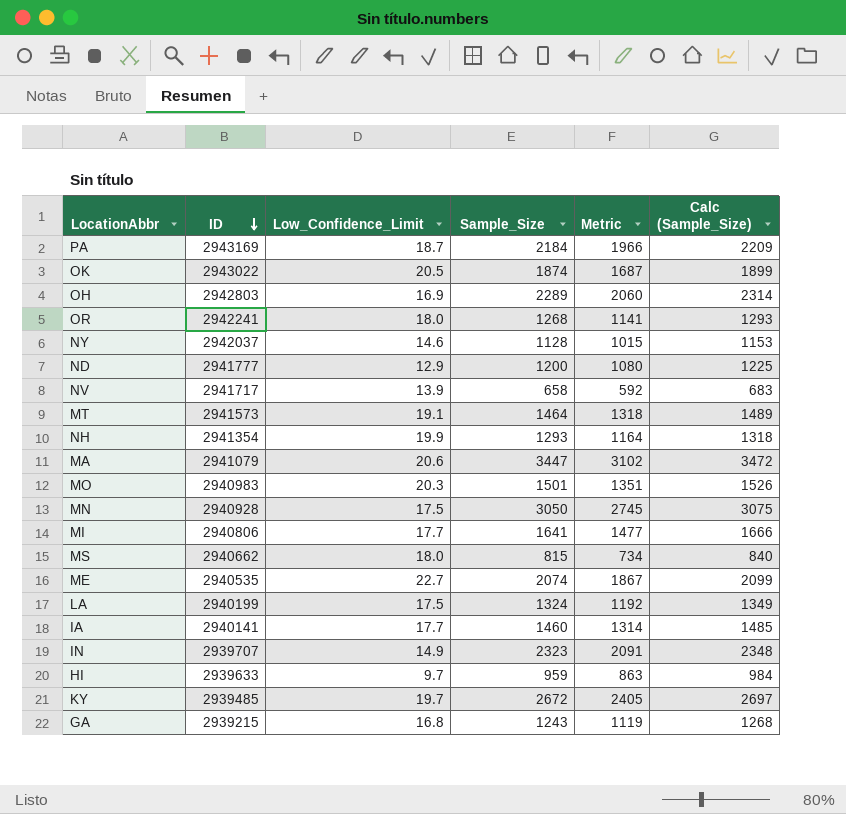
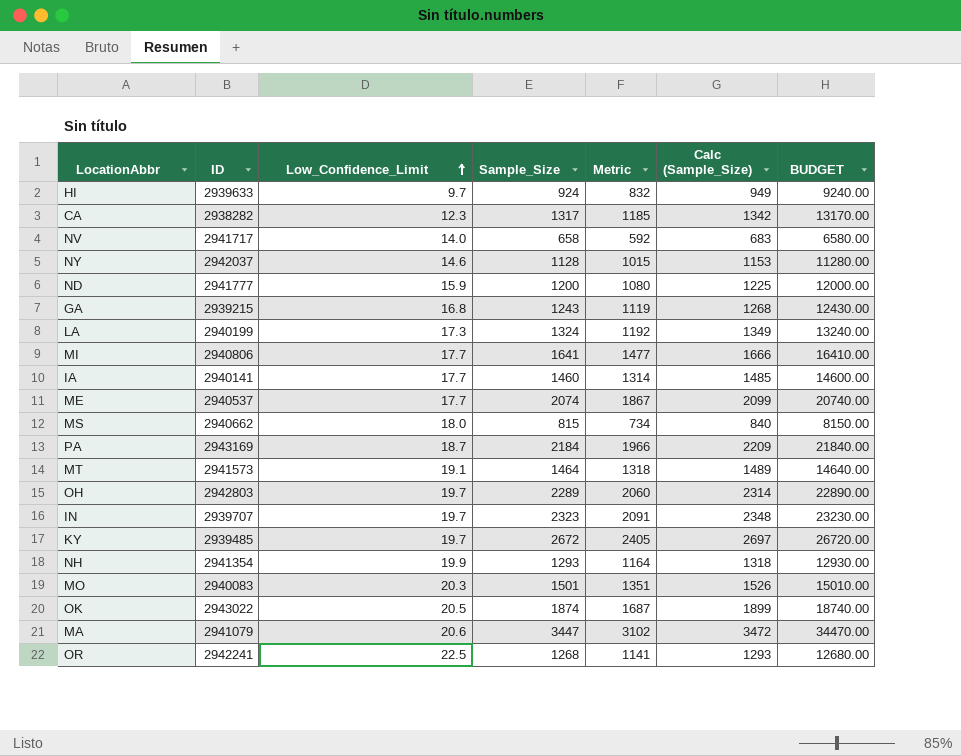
row order: ID descending -> Low_Confidence_Limit ascending
column BUDGET | formula: none -> [Sample_Size] * 10
row MN: 2940928 | 17.5 | 3050 | 2745 | 3075 -> none
HI | Sample_Size: 959 -> 924
HI | Metric: 863 -> 832
HI | Calc (Sample_Size): 984 -> 949
row CA: none -> 2938282 | 12.3 | 1317 | 1185 | 1342 | 13170.00
NV | Low_Confidence_Limit: 13.9 -> 14.0
ND | Low_Confidence_Limit: 12.9 -> 15.9
LA | Low_Confidence_Limit: 17.5 -> 17.3
ME | ID: 2940535 -> 2940537
ME | Low_Confidence_Limit: 22.7 -> 17.7
OH | Low_Confidence_Limit: 16.9 -> 19.7
IN | Low_Confidence_Limit: 14.9 -> 19.7
MO | ID: 2940983 -> 2940083
OR | Low_Confidence_Limit: 18.0 -> 22.5

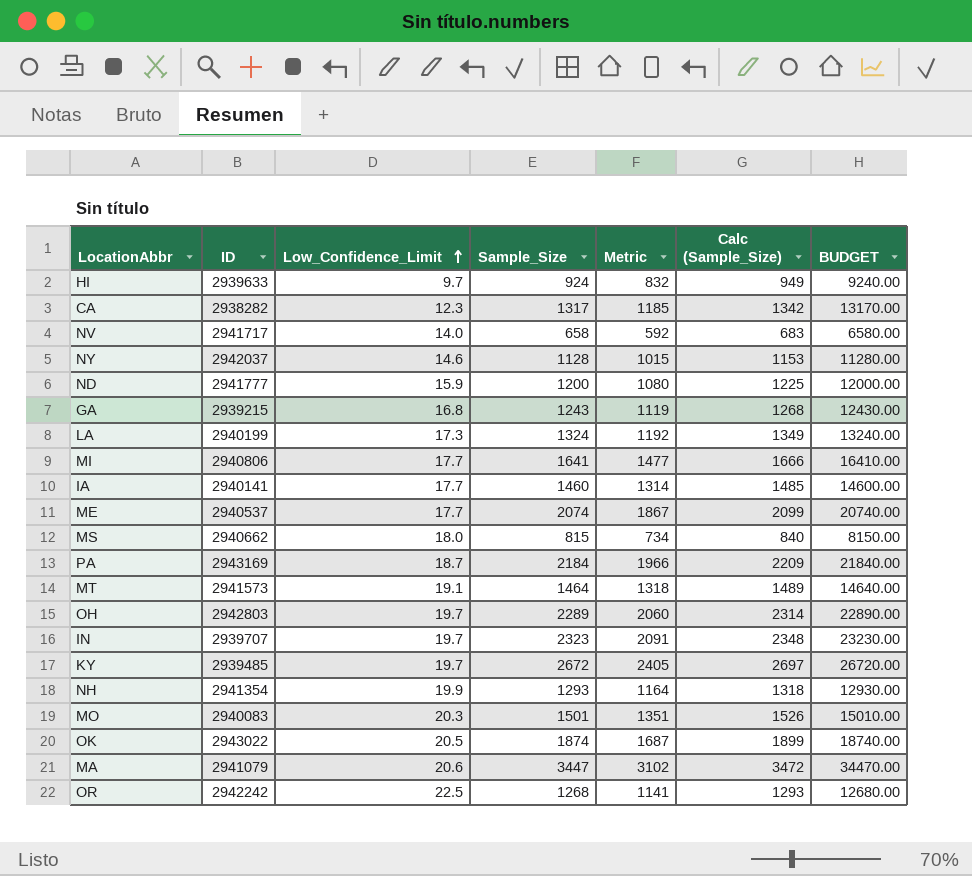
OR | ID: 2942241 -> 2942242

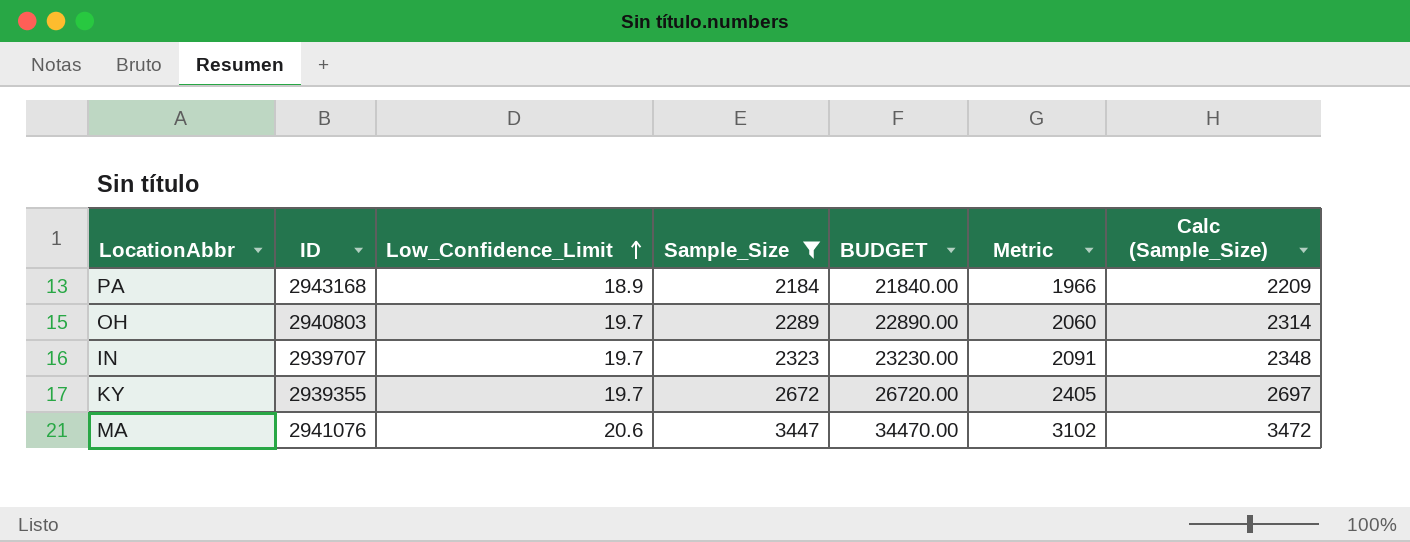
filter: none -> Sample_Size >= 2184
column BUDGET | position: 7 -> 5
PA | ID: 2943169 -> 2943168
PA | Low_Confidence_Limit: 18.7 -> 18.9
OH | ID: 2942803 -> 2940803
KY | ID: 2939485 -> 2939355
MA | ID: 2941079 -> 2941076

